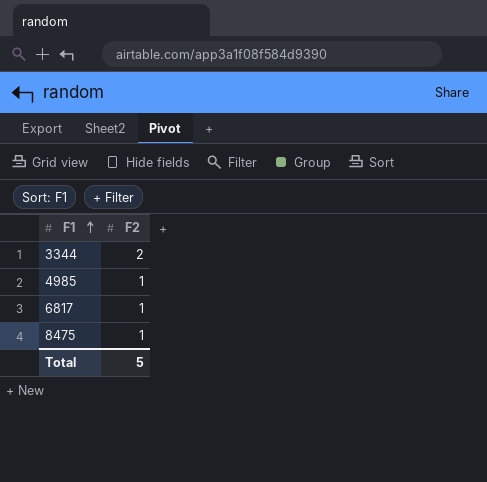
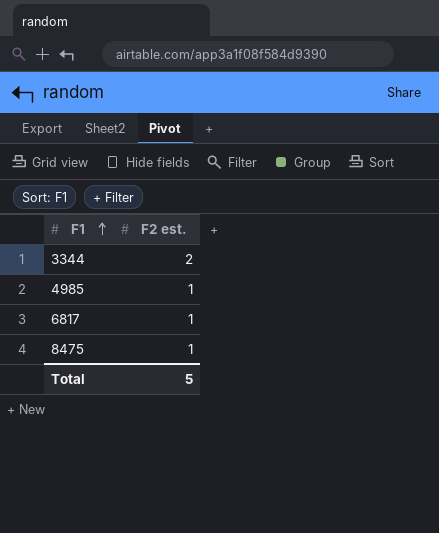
column name: F2 -> F2 est.

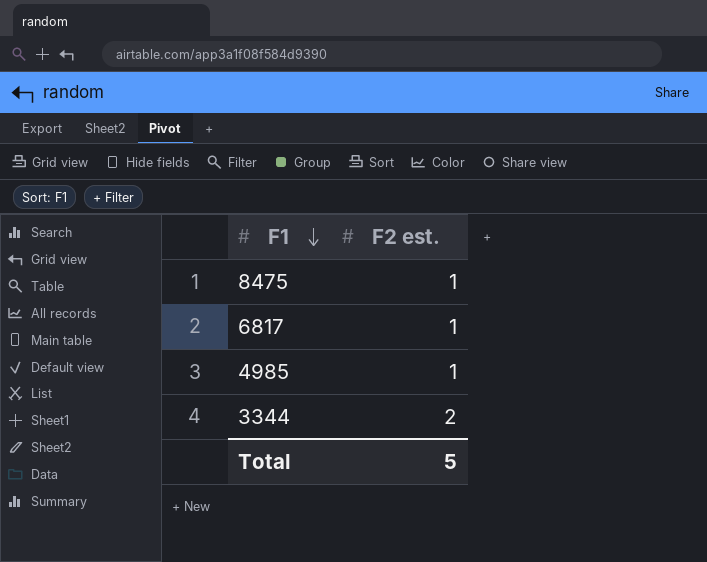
row order: F1 ascending -> F1 descending

